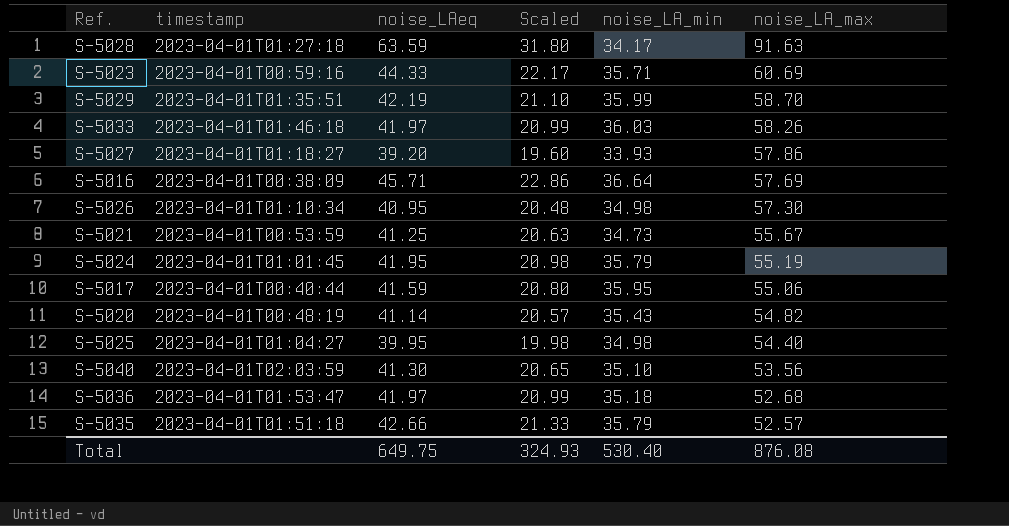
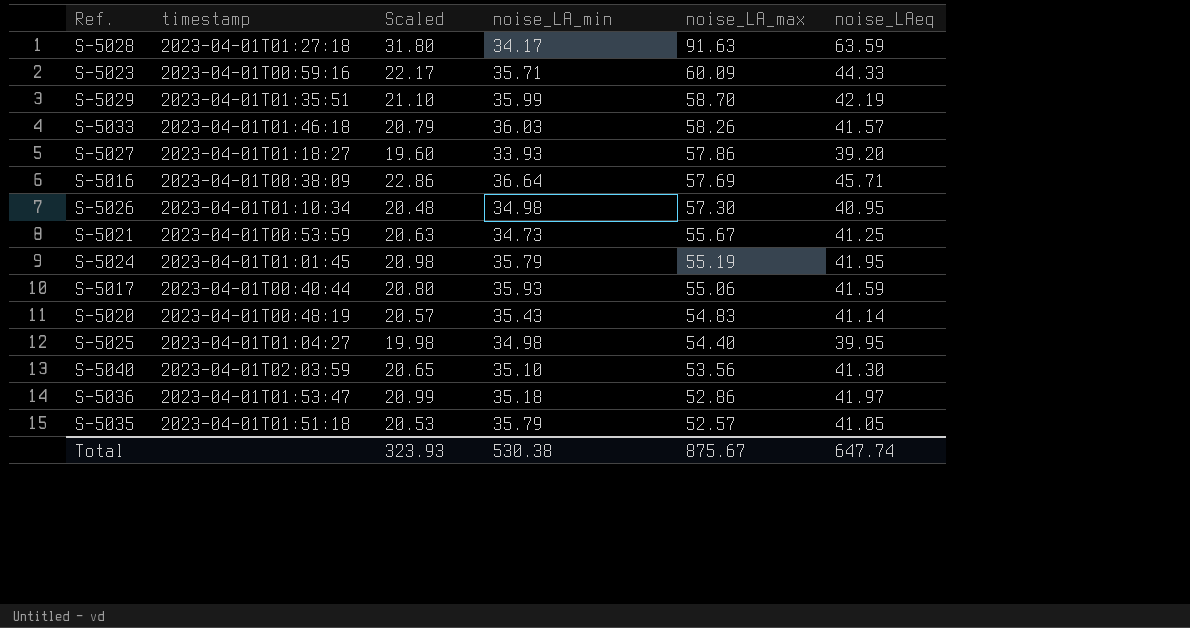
column noise_LAeq | position: 3 -> 6
S-5023 | noise_LA_max: 60.69 -> 60.09
S-5033 | Scaled: 20.99 -> 20.79
S-5033 | noise_LAeq: 41.97 -> 41.57
S-5017 | noise_LA_min: 35.95 -> 35.93
S-5020 | noise_LA_max: 54.82 -> 54.83
S-5036 | noise_LA_max: 52.68 -> 52.86
S-5035 | Scaled: 21.33 -> 20.53
S-5035 | noise_LAeq: 42.66 -> 41.05
Total | Scaled: 324.93 -> 323.93
Total | noise_LA_min: 530.40 -> 530.38
Total | noise_LA_max: 876.08 -> 875.67
Total | noise_LAeq: 649.75 -> 647.74

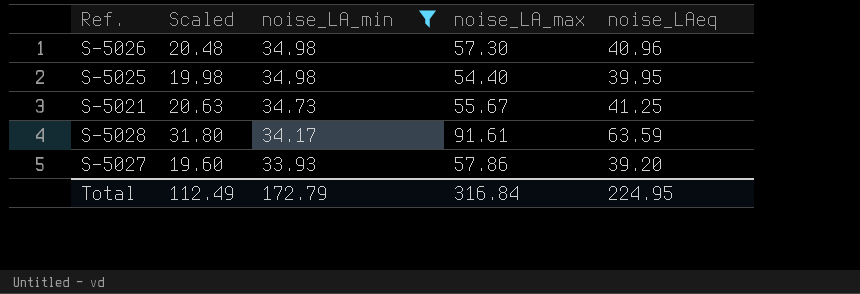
filter: none -> noise_LA_min <= 34.98
row order: noise_LA_max descending -> noise_LA_min descending
column timestamp | position: 2 -> none
S-5026 | noise_LAeq: 40.95 -> 40.96
S-5028 | noise_LA_max: 91.63 -> 91.61
Total | Scaled: 323.93 -> 112.49
Total | noise_LA_min: 530.38 -> 172.79
Total | noise_LA_max: 875.67 -> 316.84
Total | noise_LAeq: 647.74 -> 224.95

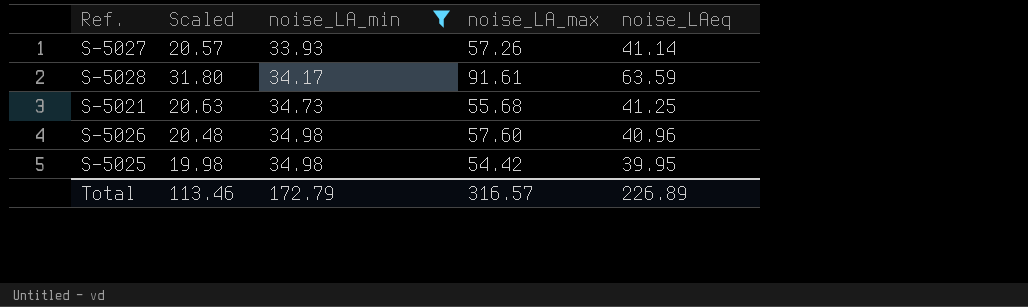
row order: noise_LA_min descending -> noise_LA_min ascending
S-5027 | Scaled: 19.60 -> 20.57
S-5027 | noise_LA_max: 57.86 -> 57.26
S-5027 | noise_LAeq: 39.20 -> 41.14
S-5021 | noise_LA_max: 55.67 -> 55.68
S-5026 | noise_LA_max: 57.30 -> 57.60
S-5025 | noise_LA_max: 54.40 -> 54.42
Total | Scaled: 112.49 -> 113.46
Total | noise_LA_max: 316.84 -> 316.57
Total | noise_LAeq: 224.95 -> 226.89

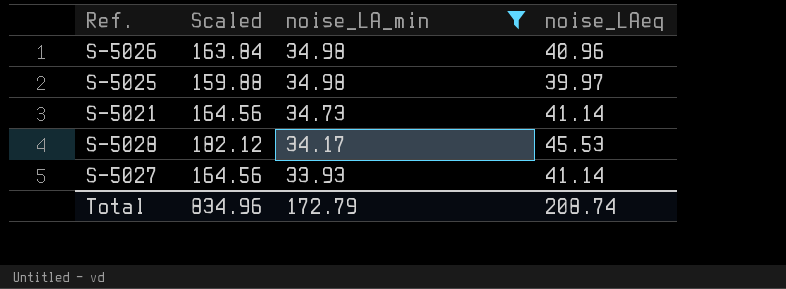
row order: noise_LA_min ascending -> noise_LA_min descending
column noise_LA_max | position: 4 -> none
column Scaled | formula: [noise_LAeq] * 0.5 -> [noise_LAeq] * 4
S-5025 | noise_LAeq: 39.95 -> 39.97
S-5021 | noise_LAeq: 41.25 -> 41.14
S-5028 | noise_LAeq: 63.59 -> 45.53
Total | Scaled: 113.46 -> 834.96
Total | noise_LAeq: 226.89 -> 208.74

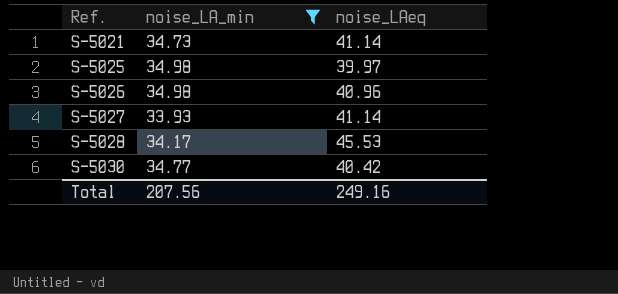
row order: noise_LA_min descending -> Ref. ascending
column Scaled | formula: [noise_LAeq] * 4 -> none
row S-5030: none -> 34.77 | 40.42
Total | noise_LA_min: 172.79 -> 207.56
Total | noise_LAeq: 208.74 -> 249.16

